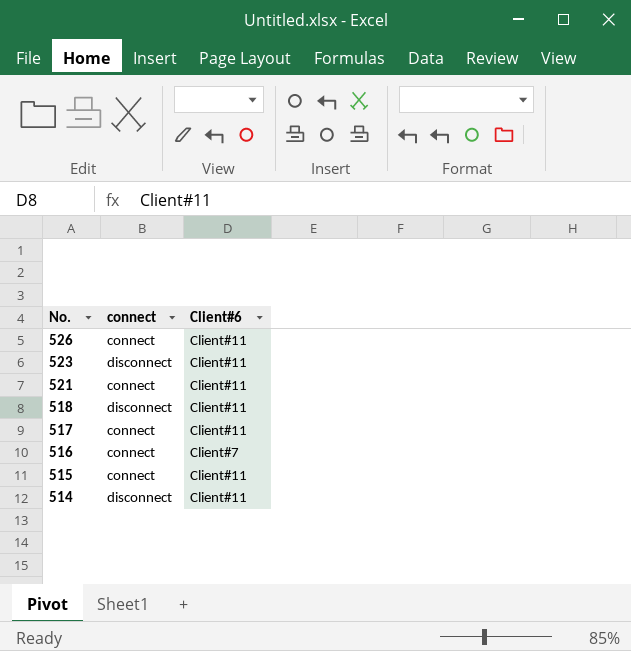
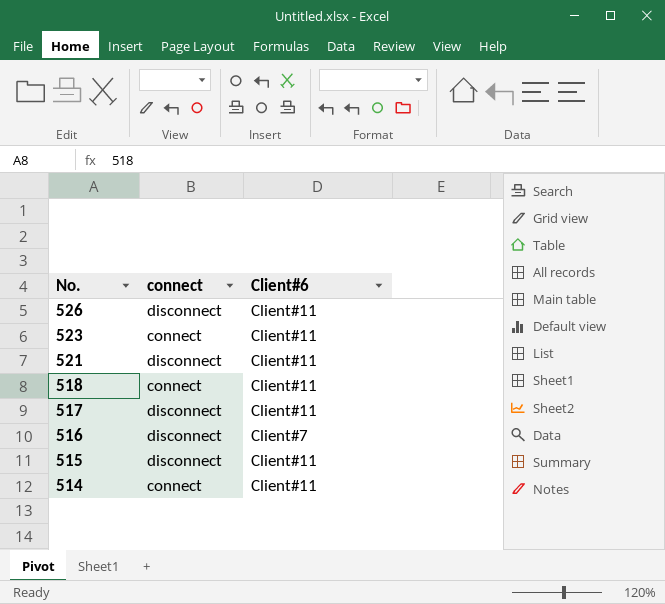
526 | connect: connect -> disconnect
523 | connect: disconnect -> connect
521 | connect: connect -> disconnect
518 | connect: disconnect -> connect
517 | connect: connect -> disconnect
516 | connect: connect -> disconnect
515 | connect: connect -> disconnect
514 | connect: disconnect -> connect

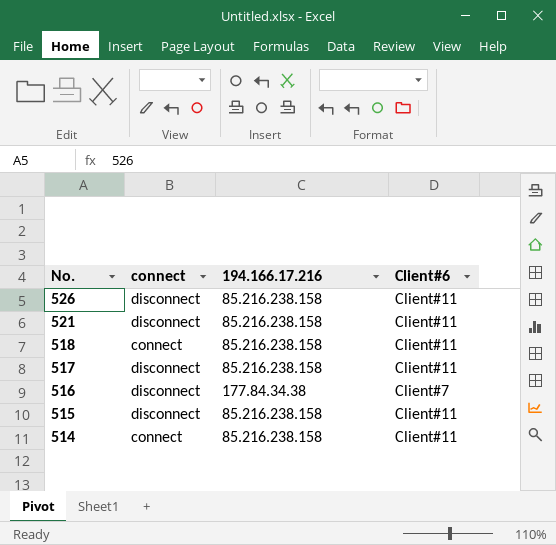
column 194.166.17.216 | position: none -> 3
row 523: connect | Client#11 -> none

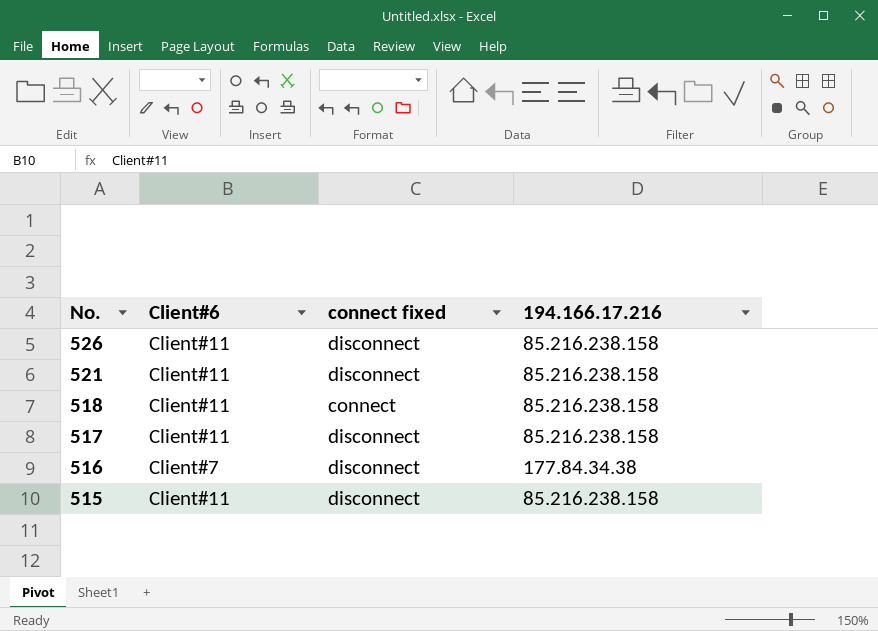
column Client#6 | position: 4 -> 2
column name: connect -> connect fixed
row 514: connect | 85.216.238.158 | Client#11 -> none

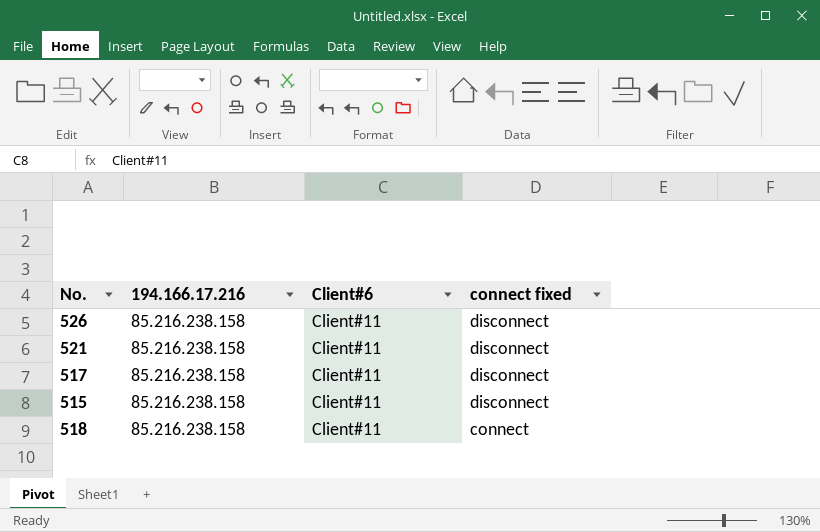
row order: No. descending -> connect fixed descending
column 194.166.17.216 | position: 4 -> 2
row 516: Client#7 | disconnect | 177.84.34.38 -> none

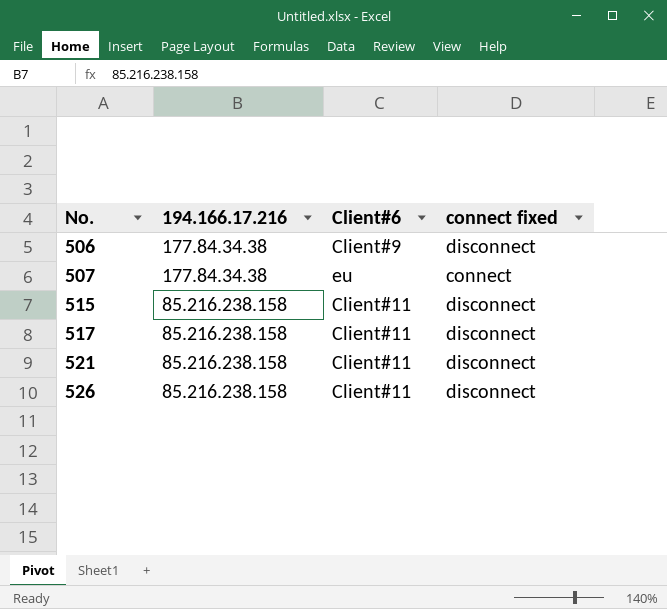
row order: connect fixed descending -> No. ascending
row 518: 85.216.238.158 | Client#11 | connect -> none
row 506: none -> 177.84.34.38 | Client#9 | disconnect
row 507: none -> 177.84.34.38 | eu | connect

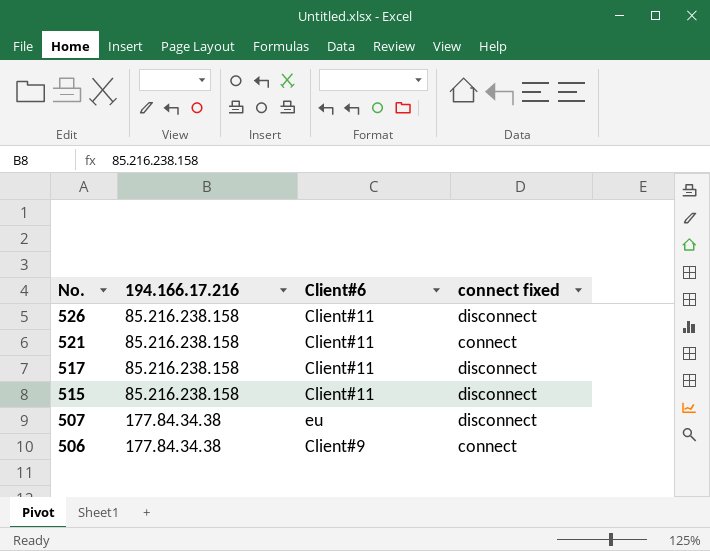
row order: No. ascending -> No. descending
521 | connect fixed: disconnect -> connect
507 | connect fixed: connect -> disconnect
506 | connect fixed: disconnect -> connect

